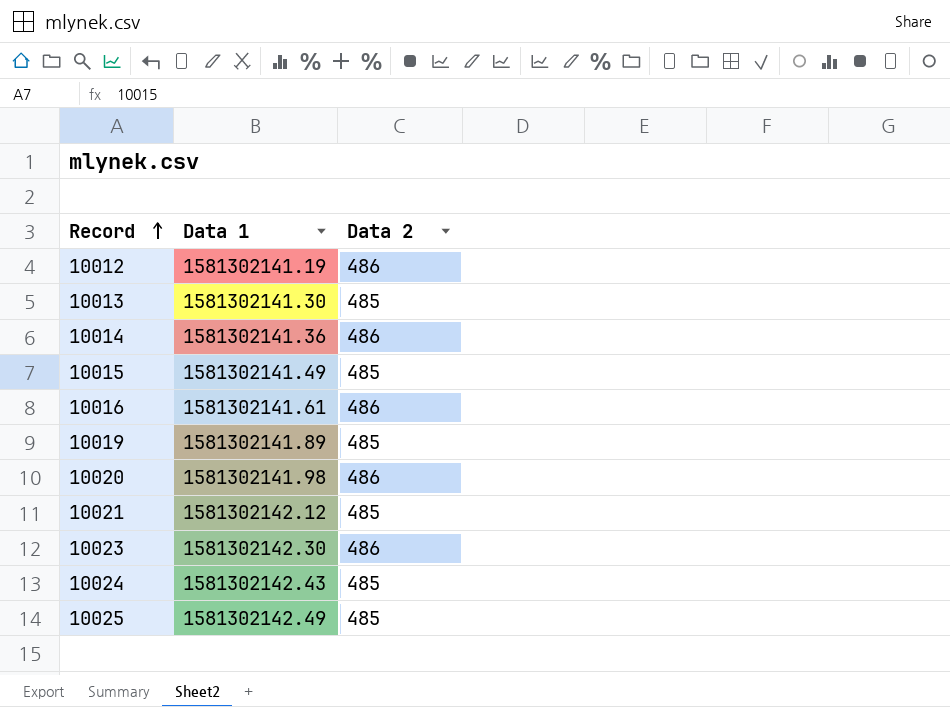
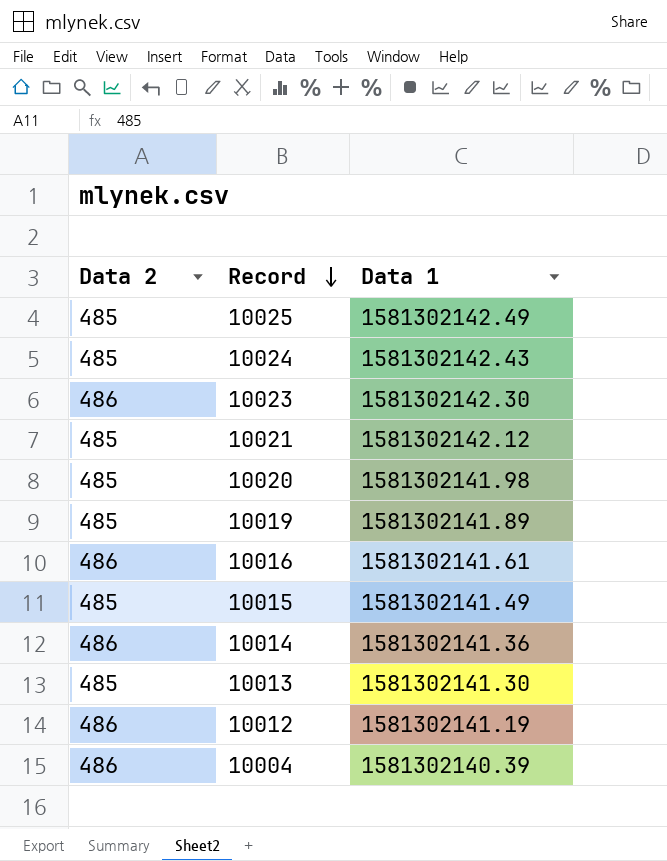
row order: Record ascending -> Record descending
column Data 2 | position: 3 -> 1
10020 | Data 2: 486 -> 485
row 10004: none -> 486 | 1581302140.39

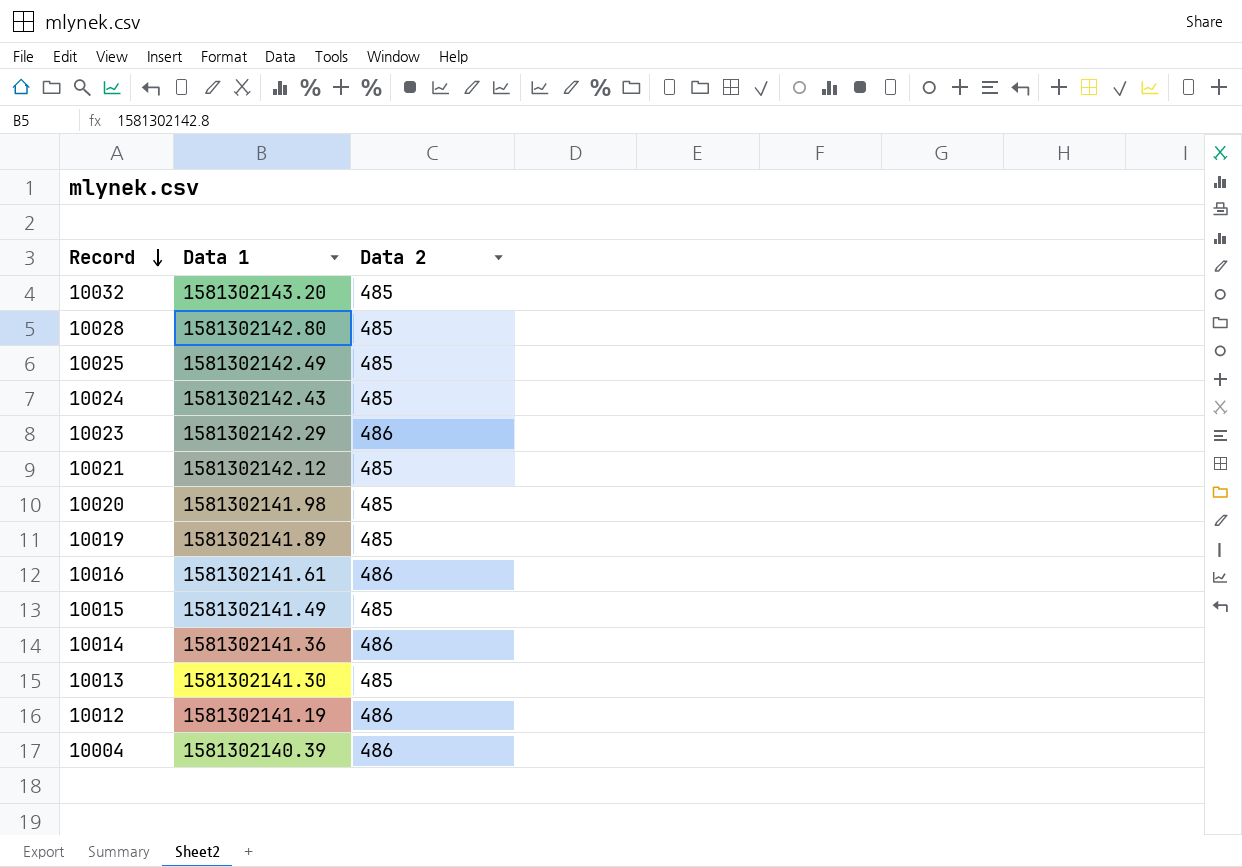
column Data 2 | position: 1 -> 3
row 10032: none -> 1581302143.20 | 485
row 10028: none -> 1581302142.80 | 485
10023 | Data 1: 1581302142.30 -> 1581302142.29

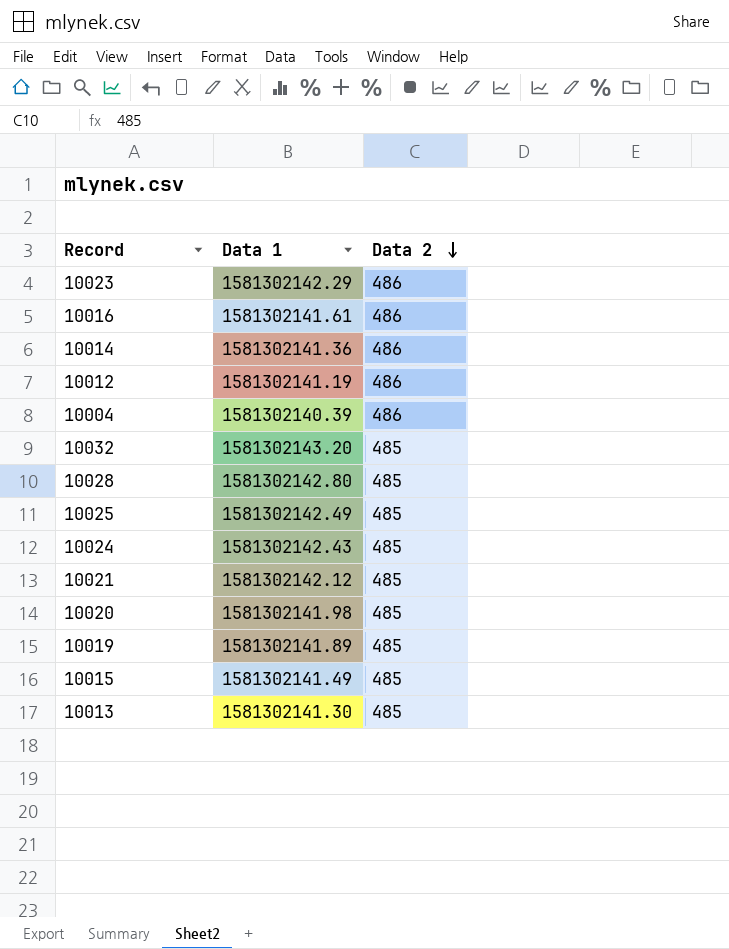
row order: Record descending -> Data 2 descending

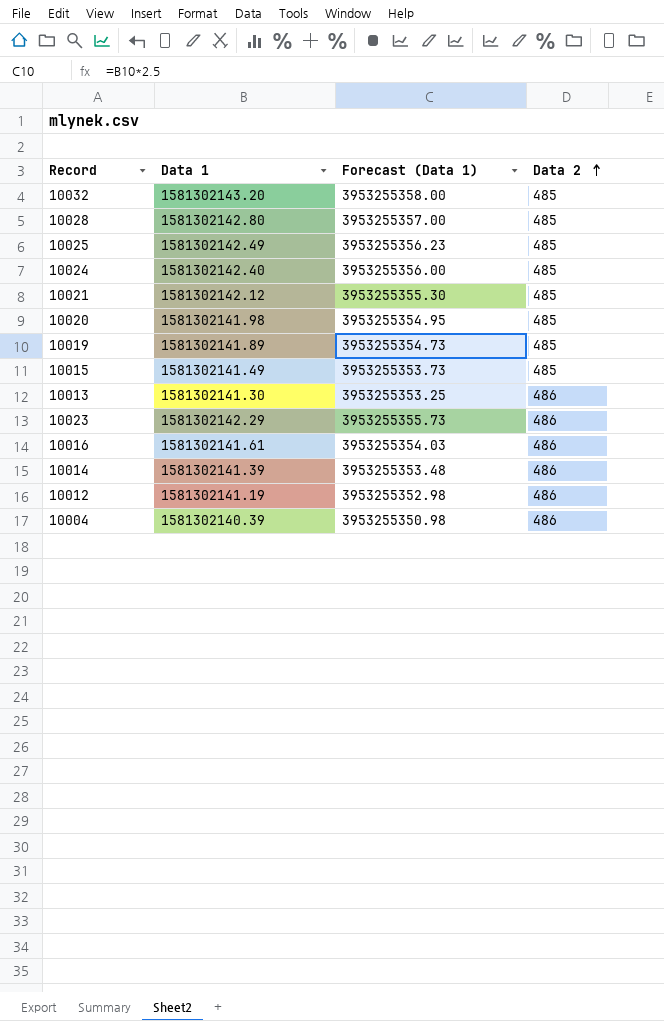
row order: Data 2 descending -> Data 2 ascending
column Forecast (Data 1) | formula: none -> [Data 1] * 2.5
10024 | Data 1: 1581302142.43 -> 1581302142.40
10013 | Data 2: 485 -> 486
10014 | Data 1: 1581302141.36 -> 1581302141.39

